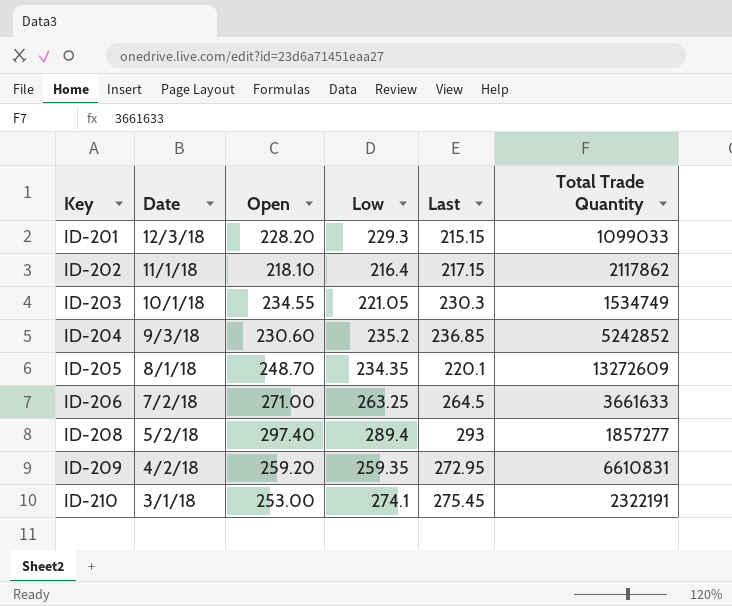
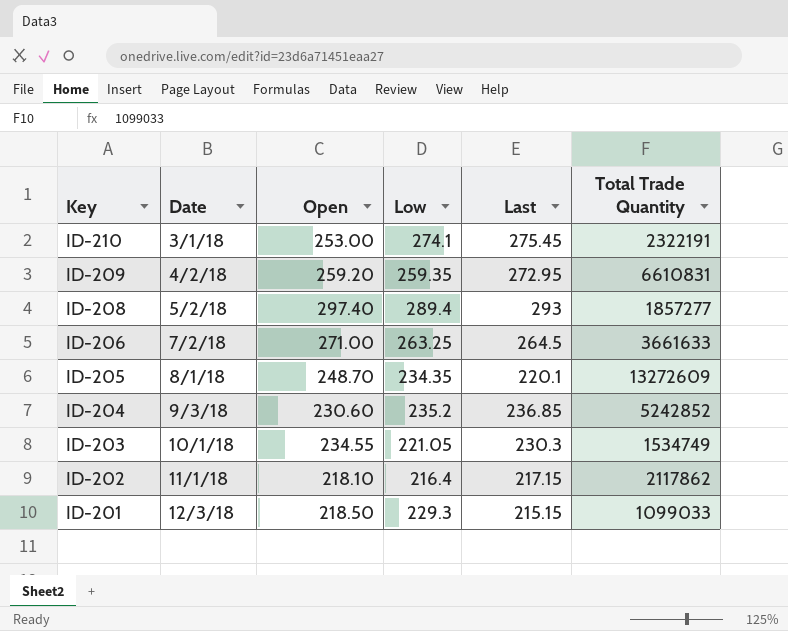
row order: Key ascending -> Key descending
ID-201 | Open: 228.20 -> 218.50

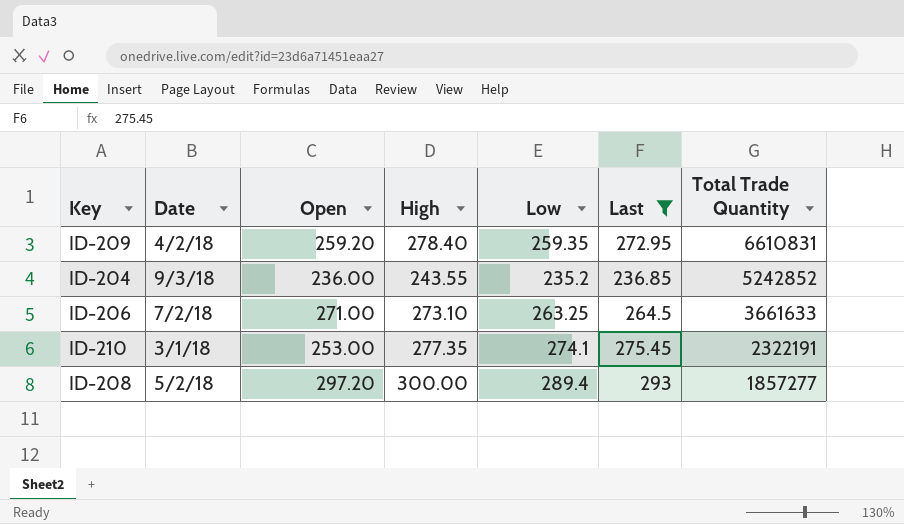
filter: none -> Last >= 236.85
row order: Key descending -> Total Trade Quantity descending
column High | position: none -> 4
ID-204 | Open: 230.60 -> 236.00
ID-208 | Open: 297.40 -> 297.20

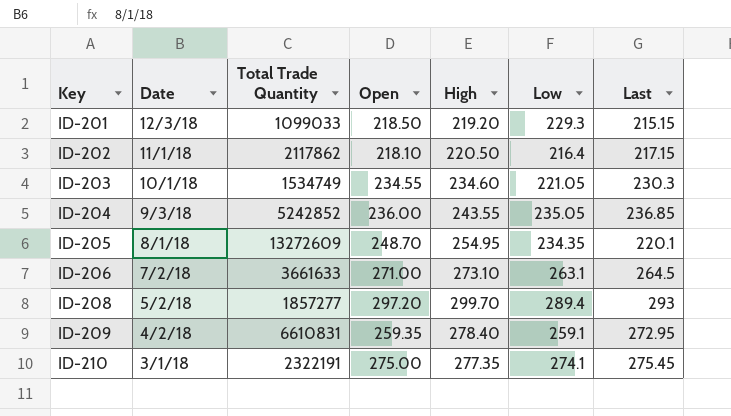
filter: Last >= 236.85 -> none
row order: Total Trade Quantity descending -> Key ascending
column Total Trade Quantity | position: 7 -> 3
ID-204 | Low: 235.2 -> 235.05
ID-206 | Low: 263.25 -> 263.1
ID-208 | High: 300.00 -> 299.70
ID-209 | Open: 259.20 -> 259.35
ID-209 | Low: 259.35 -> 259.1
ID-210 | Open: 253.00 -> 275.00

